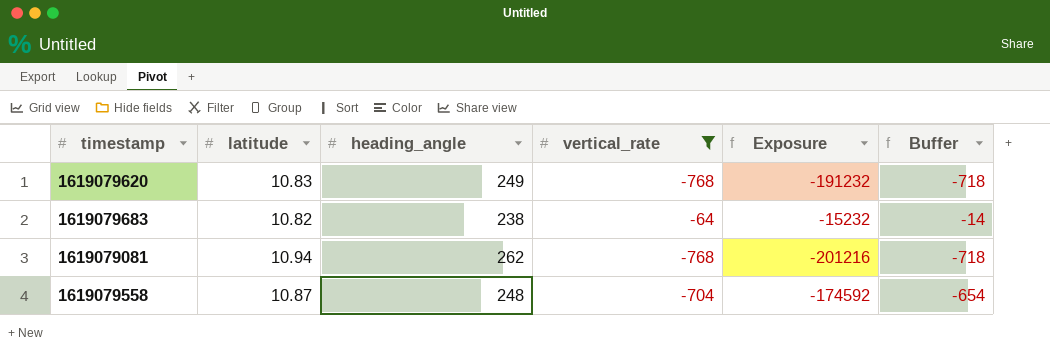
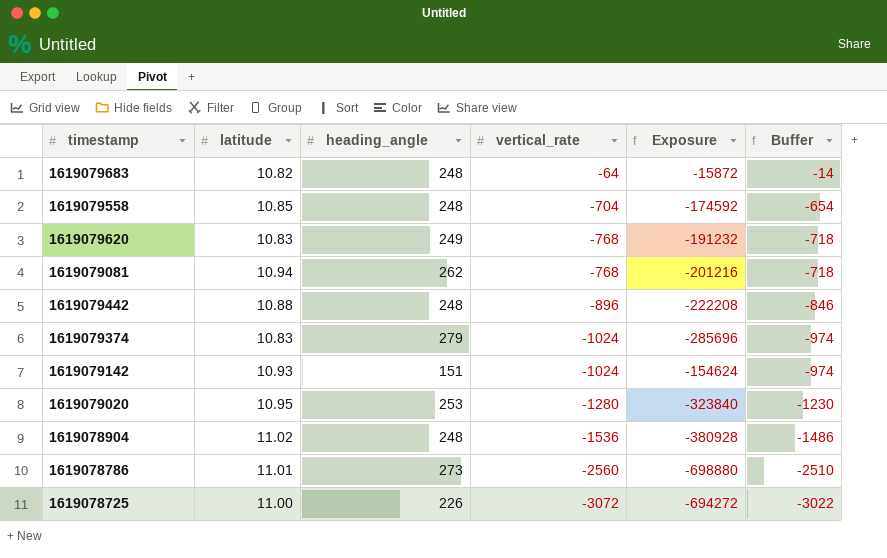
filter: vertical_rate >= -768 -> none
row order: none -> vertical_rate descending
1619079683 | heading_angle: 238 -> 248
1619079683 | Exposure: -15232 -> -15872
1619079558 | latitude: 10.87 -> 10.85

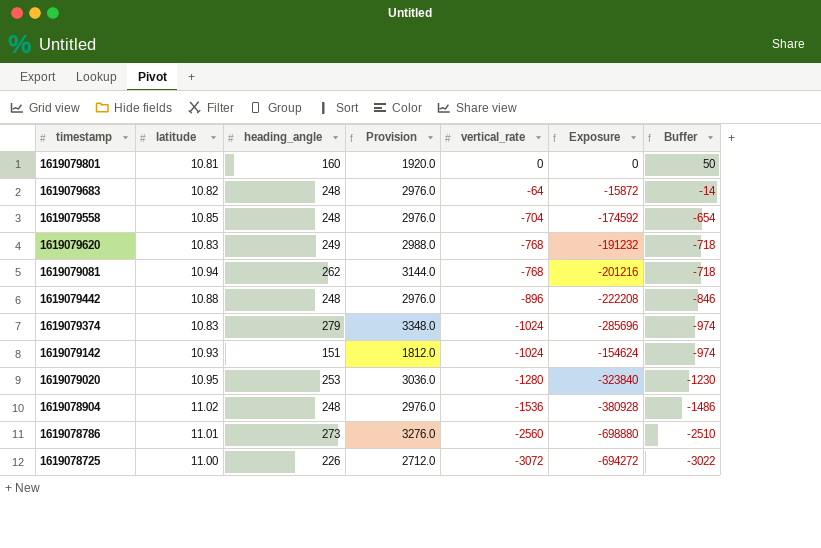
column Provision | formula: none -> [heading_angle] * 12
row 1619079801: none -> 10.81 | 160 | 1920.0 | 0 | 0 | 50

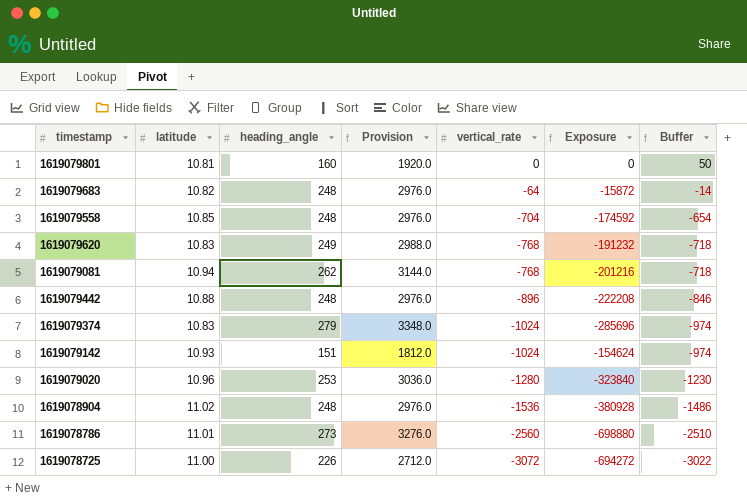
1619079020 | latitude: 10.95 -> 10.96

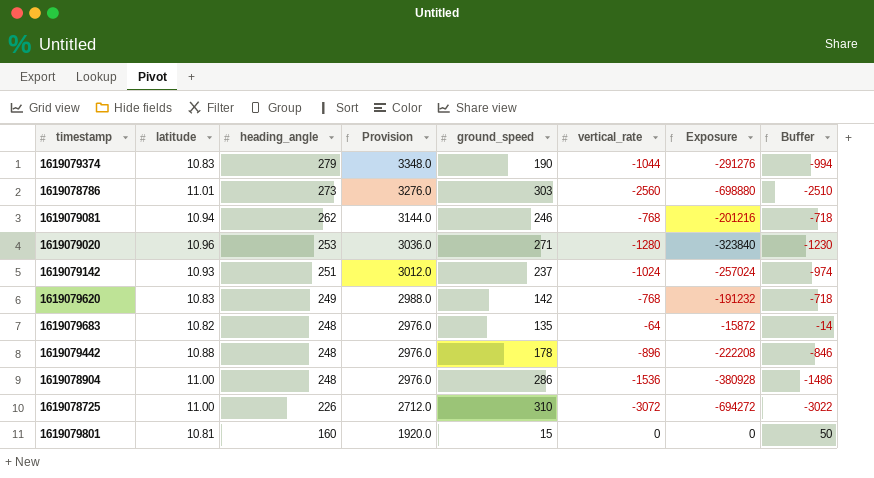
row order: vertical_rate descending -> heading_angle descending
column ground_speed | position: none -> 5
row 1619079558: 10.85 | 248 | 2976.0 | -704 | -174592 | -654 -> none
1619079374 | vertical_rate: -1024 -> -1044
1619079374 | Exposure: -285696 -> -291276
1619079374 | Buffer: -974 -> -994
1619079142 | heading_angle: 151 -> 251
1619079142 | Provision: 1812.0 -> 3012.0
1619079142 | Exposure: -154624 -> -257024
1619078904 | latitude: 11.02 -> 11.00

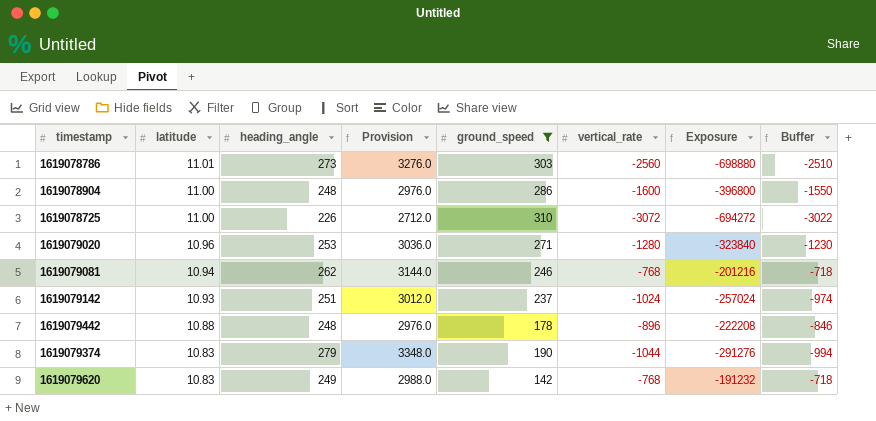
filter: none -> ground_speed >= 142
row order: heading_angle descending -> latitude descending
1619078904 | vertical_rate: -1536 -> -1600
1619078904 | Exposure: -380928 -> -396800
1619078904 | Buffer: -1486 -> -1550

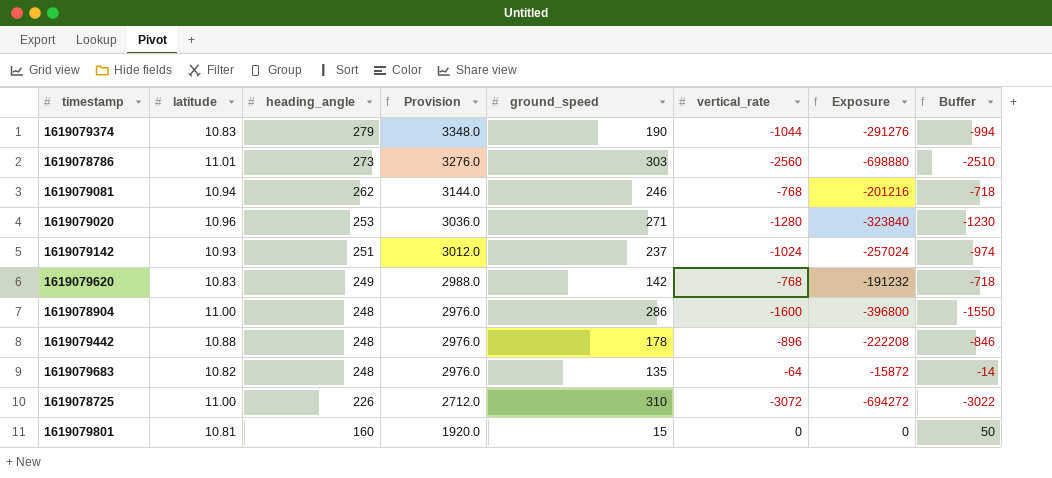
filter: ground_speed >= 142 -> none
row order: latitude descending -> heading_angle descending

